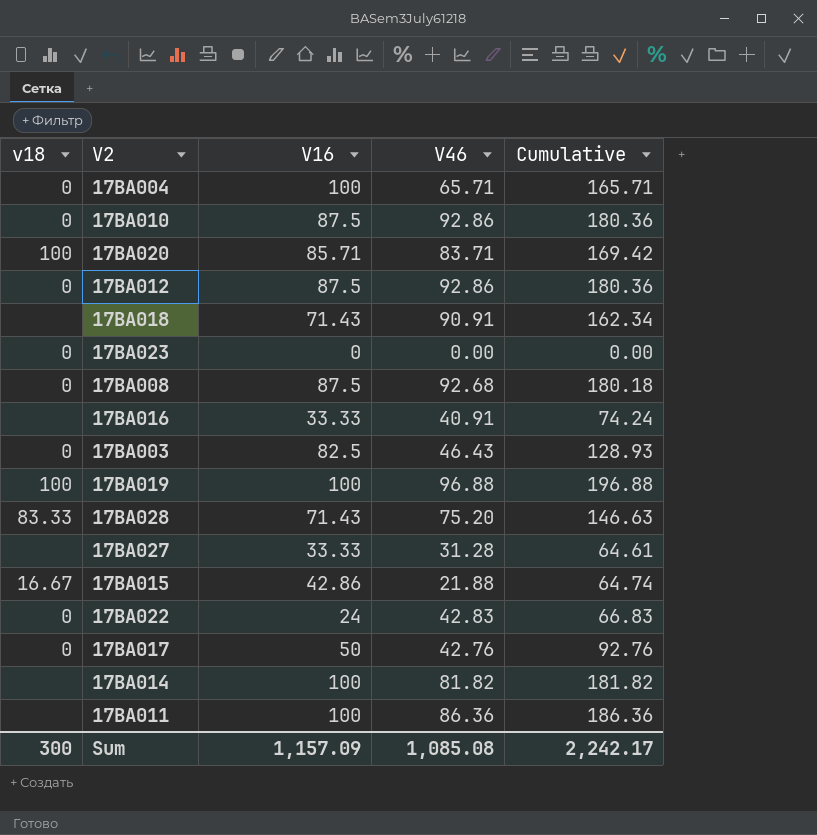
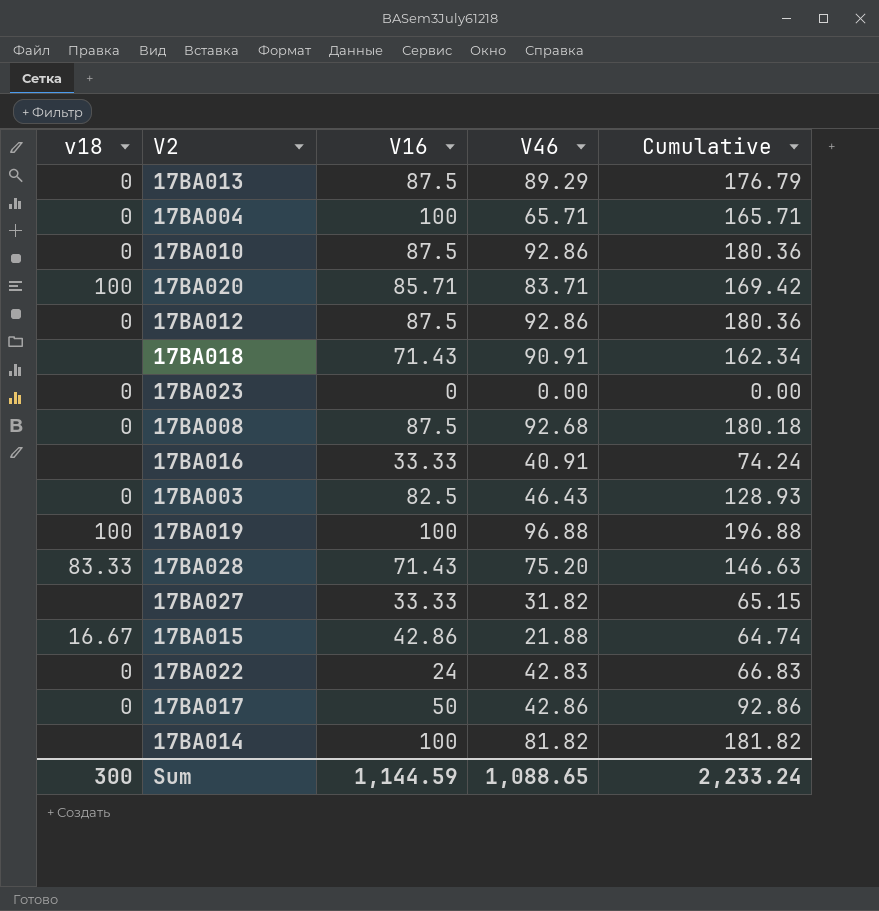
row 17BA011: none | 100 | 86.36 | 186.36 -> none
row 17BA013: none -> 0 | 87.5 | 89.29 | 176.79
17BA027 | V46: 31.28 -> 31.82
17BA027 | Cumulative: 64.61 -> 65.15
17BA017 | V46: 42.76 -> 42.86
17BA017 | Cumulative: 92.76 -> 92.86
Sum | V16: 1,157.09 -> 1,144.59
Sum | V46: 1,085.08 -> 1,088.65
Sum | Cumulative: 2,242.17 -> 2,233.24

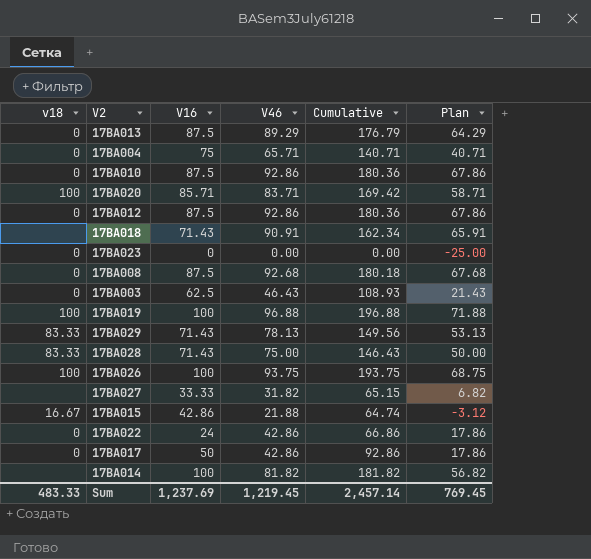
column Plan | formula: none -> [V46] - 25
row 17BA016: none | 33.33 | 40.91 | 74.24 -> none
17BA004 | V16: 100 -> 75
17BA004 | Cumulative: 165.71 -> 140.71
17BA003 | V16: 82.5 -> 62.5
17BA003 | Cumulative: 128.93 -> 108.93
row 17BA029: none -> 83.33 | 71.43 | 78.13 | 149.56 | 53.13
17BA028 | V46: 75.20 -> 75.00
17BA028 | Cumulative: 146.63 -> 146.43
row 17BA026: none -> 100 | 100 | 93.75 | 193.75 | 68.75
17BA022 | V46: 42.83 -> 42.86
17BA022 | Cumulative: 66.83 -> 66.86
Sum | v18: 300 -> 483.33
Sum | V16: 1,144.59 -> 1,237.69
Sum | V46: 1,088.65 -> 1,219.45
Sum | Cumulative: 2,233.24 -> 2,457.14

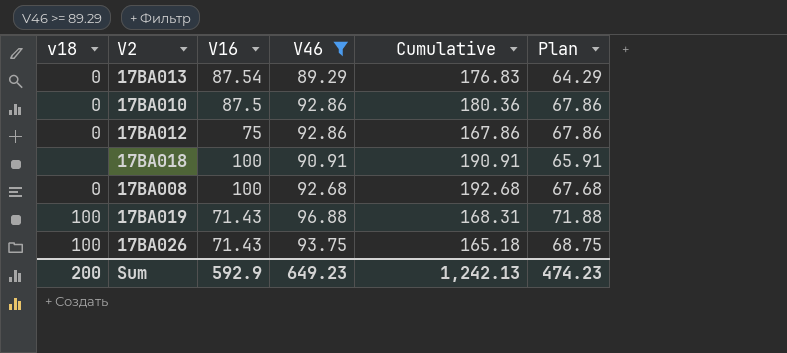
filter: none -> V46 >= 89.29
17BA013 | V16: 87.5 -> 87.54
17BA013 | Cumulative: 176.79 -> 176.83
17BA012 | V16: 87.5 -> 75
17BA012 | Cumulative: 180.36 -> 167.86
17BA018 | V16: 71.43 -> 100
17BA018 | Cumulative: 162.34 -> 190.91
17BA008 | V16: 87.5 -> 100
17BA008 | Cumulative: 180.18 -> 192.68
17BA019 | V16: 100 -> 71.43
17BA019 | Cumulative: 196.88 -> 168.31
17BA026 | V16: 100 -> 71.43
17BA026 | Cumulative: 193.75 -> 165.18
Sum | v18: 483.33 -> 200
Sum | V16: 1,237.69 -> 592.9
Sum | V46: 1,219.45 -> 649.23
Sum | Cumulative: 2,457.14 -> 1,242.13
Sum | Plan: 769.45 -> 474.23

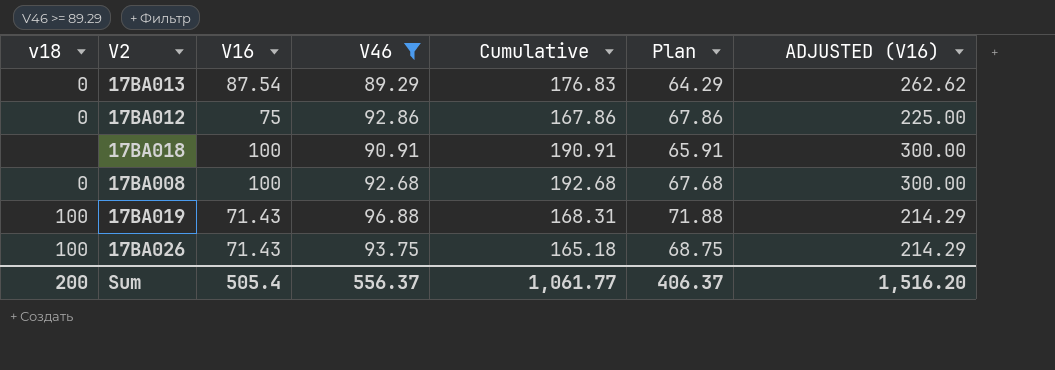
column ADJUSTED (V16) | formula: none -> [V16] * 3
row 17BA010: 0 | 87.5 | 92.86 | 180.36 | 67.86 -> none
Sum | V16: 592.9 -> 505.4
Sum | V46: 649.23 -> 556.37
Sum | Cumulative: 1,242.13 -> 1,061.77
Sum | Plan: 474.23 -> 406.37

